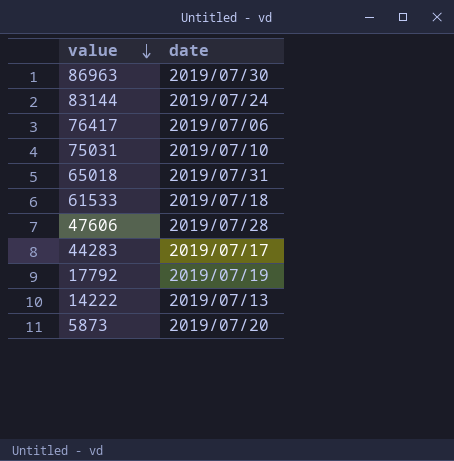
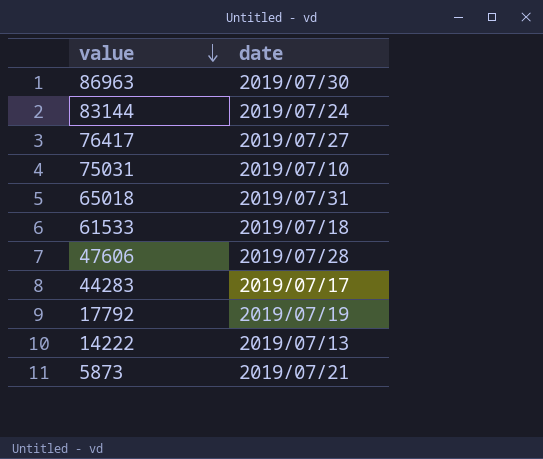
76417 | date: 2019/07/06 -> 2019/07/27
5873 | date: 2019/07/20 -> 2019/07/21

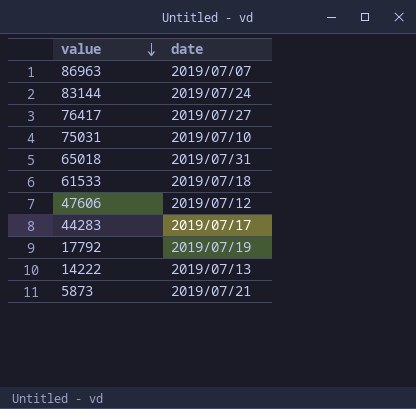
86963 | date: 2019/07/30 -> 2019/07/07
47606 | date: 2019/07/28 -> 2019/07/12

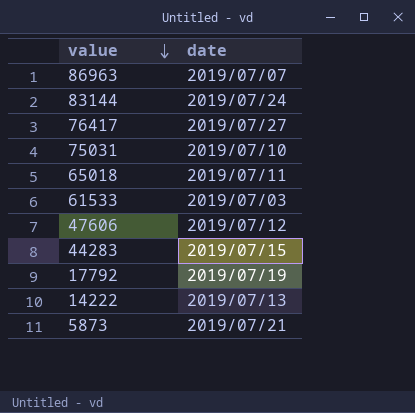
65018 | date: 2019/07/31 -> 2019/07/11
61533 | date: 2019/07/18 -> 2019/07/03
44283 | date: 2019/07/17 -> 2019/07/15

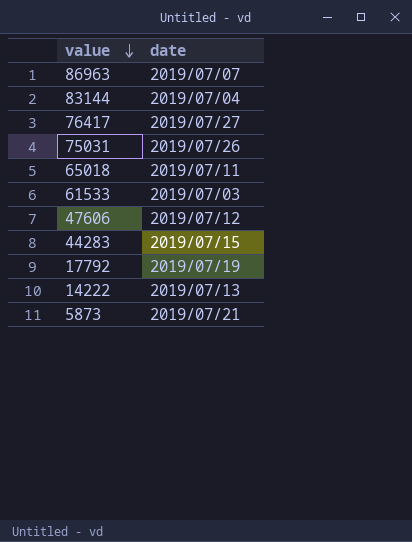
83144 | date: 2019/07/24 -> 2019/07/04
75031 | date: 2019/07/10 -> 2019/07/26

